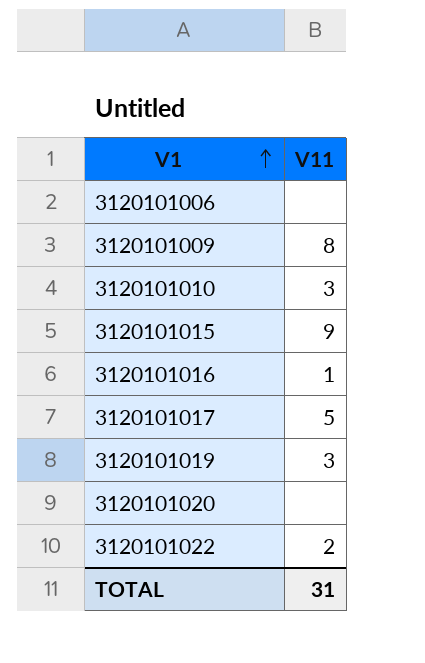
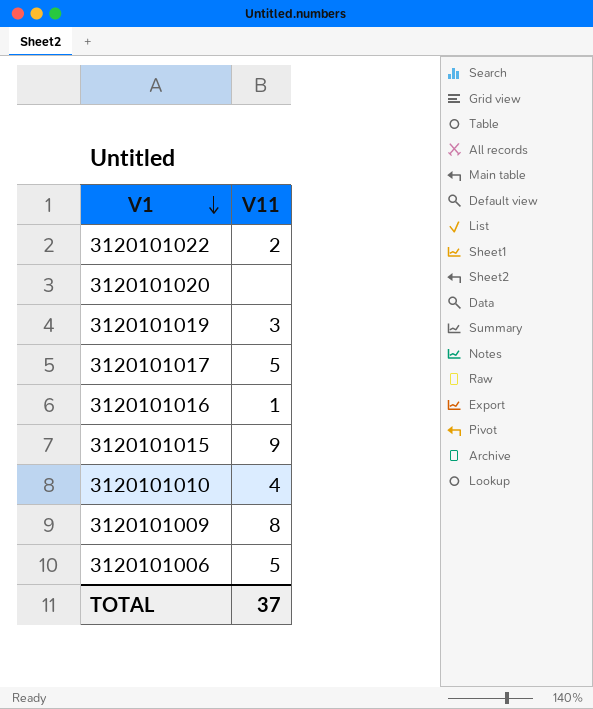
row order: V1 ascending -> V1 descending
3120101010 | V11: 3 -> 4
3120101006 | V11: none -> 5
TOTAL | V11: 31 -> 37

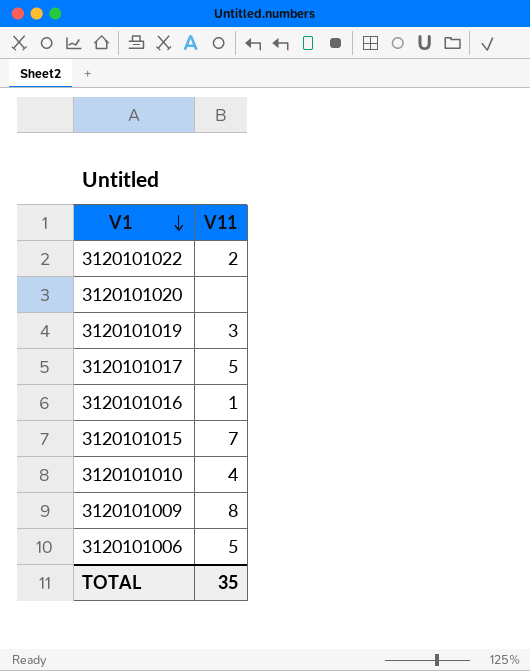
3120101015 | V11: 9 -> 7
TOTAL | V11: 37 -> 35

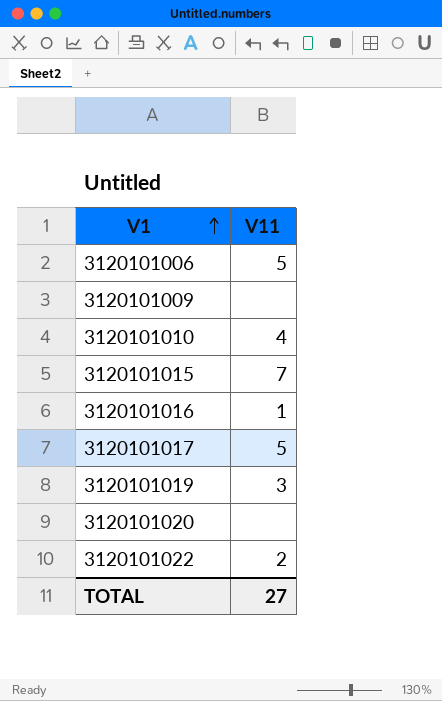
row order: V1 descending -> V1 ascending
3120101009 | V11: 8 -> none
TOTAL | V11: 35 -> 27

